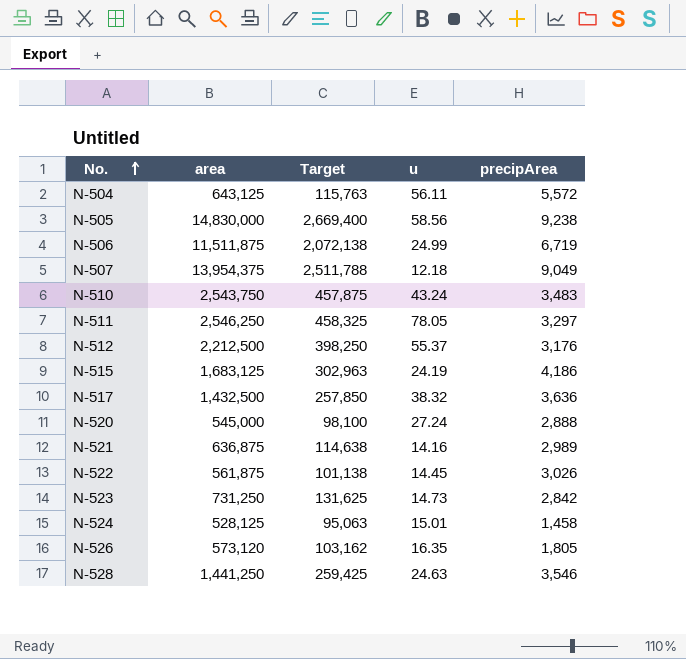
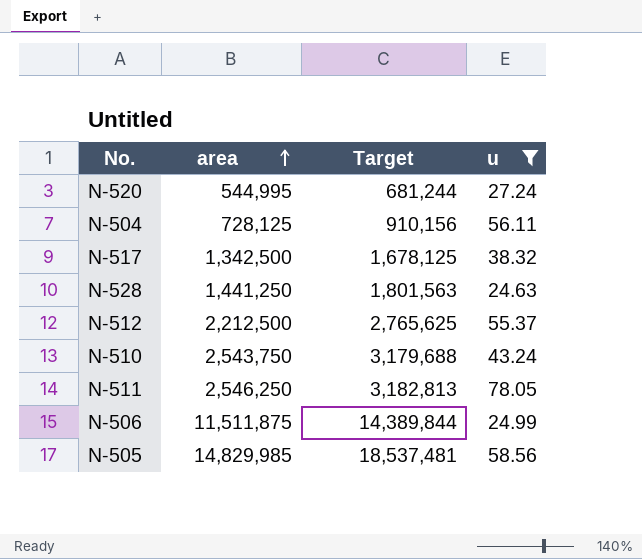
filter: none -> u >= 24.63
row order: No. ascending -> area ascending
column precipArea | position: 5 -> none
column Target | formula: [area] * 0.18 -> [area] * 1.25
N-520 | area: 545,000 -> 544,995
N-504 | area: 643,125 -> 728,125
N-517 | area: 1,432,500 -> 1,342,500
N-505 | area: 14,830,000 -> 14,829,985

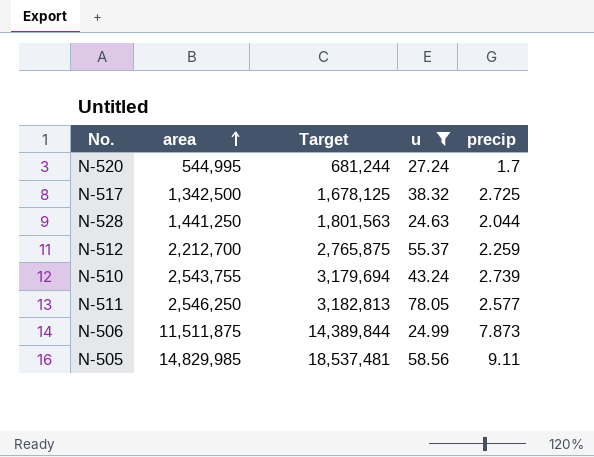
column precip | position: none -> 5
row N-504: 728,125 | 910,156 | 56.11 -> none
N-512 | area: 2,212,500 -> 2,212,700
N-512 | Target: 2,765,625 -> 2,765,875
N-510 | area: 2,543,750 -> 2,543,755
N-510 | Target: 3,179,688 -> 3,179,694

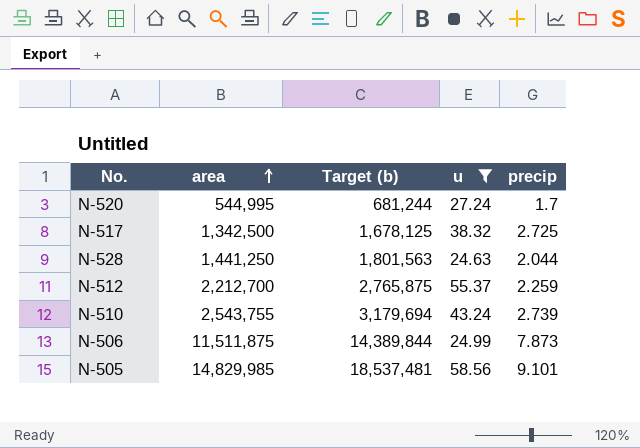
column name: Target -> Target (b)
row N-511: 2,546,250 | 3,182,813 | 78.05 | 2.577 -> none
N-505 | precip: 9.11 -> 9.101

